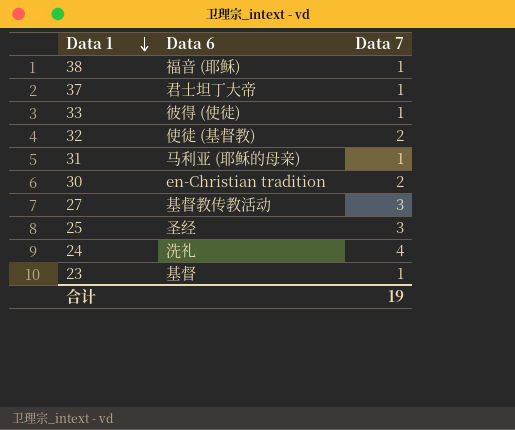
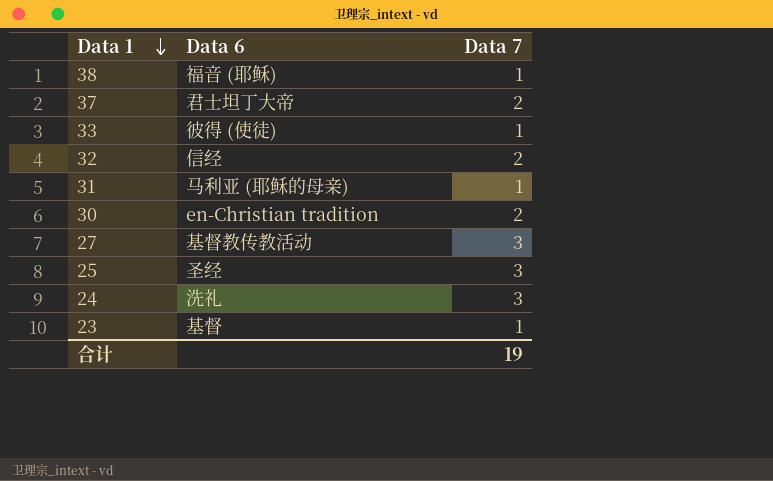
37 | Data 7: 1 -> 2
32 | Data 6: 使徒 (基督教) -> 信经
24 | Data 7: 4 -> 3

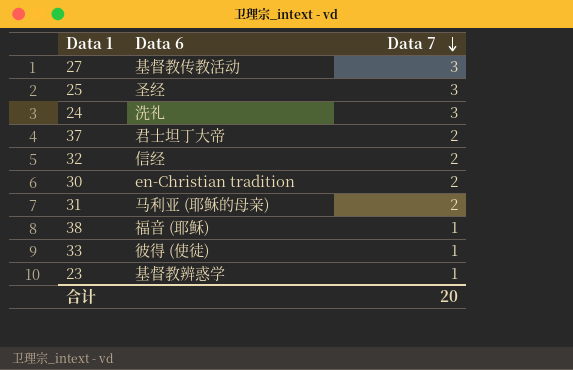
row order: Data 1 descending -> Data 7 descending
31 | Data 7: 1 -> 2
23 | Data 6: 基督 -> 基督教辨惑学
合计 | Data 7: 19 -> 20

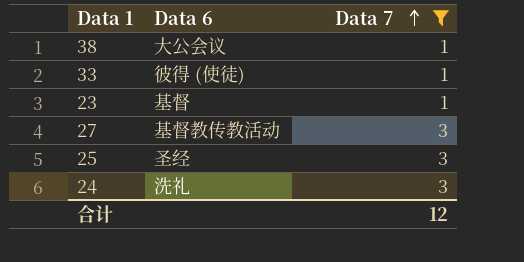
filter: none -> Data 7 != 2
row order: Data 7 descending -> Data 7 ascending
38 | Data 6: 福音 (耶稣) -> 大公会议
23 | Data 6: 基督教辨惑学 -> 基督
合计 | Data 7: 20 -> 12

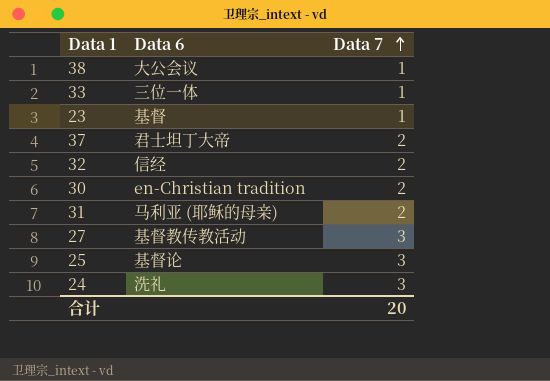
filter: Data 7 != 2 -> none
33 | Data 6: 彼得 (使徒) -> 三位一体
25 | Data 6: 圣经 -> 基督论
合计 | Data 7: 12 -> 20

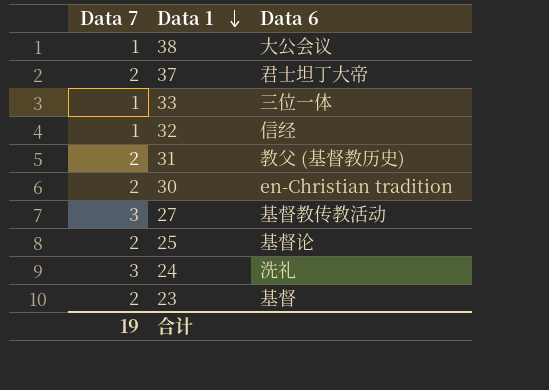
row order: Data 7 ascending -> Data 1 descending
column Data 7 | position: 3 -> 1
32 | Data 7: 2 -> 1
31 | Data 6: 马利亚 (耶稣的母亲) -> 教父 (基督教历史)
25 | Data 7: 3 -> 2
23 | Data 7: 1 -> 2
合计 | Data 7: 20 -> 19

